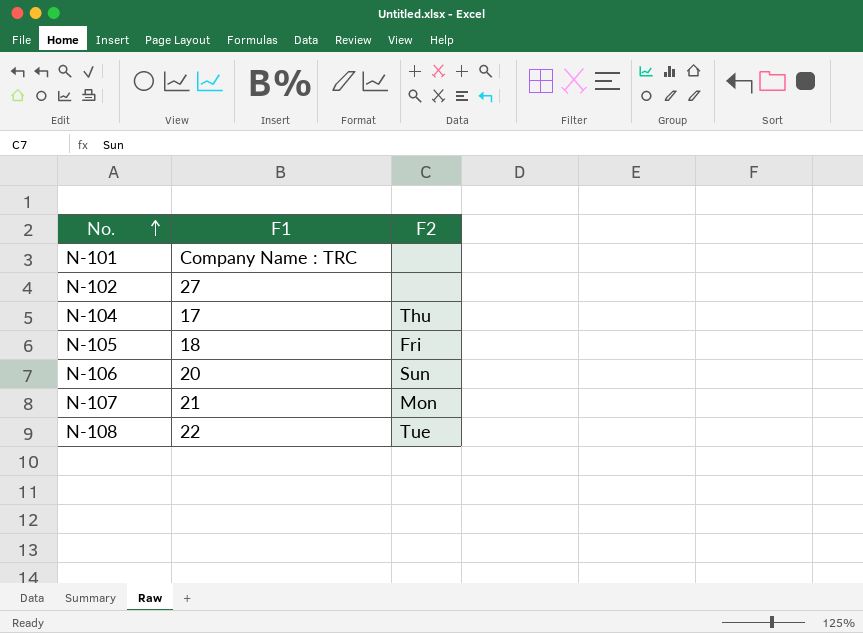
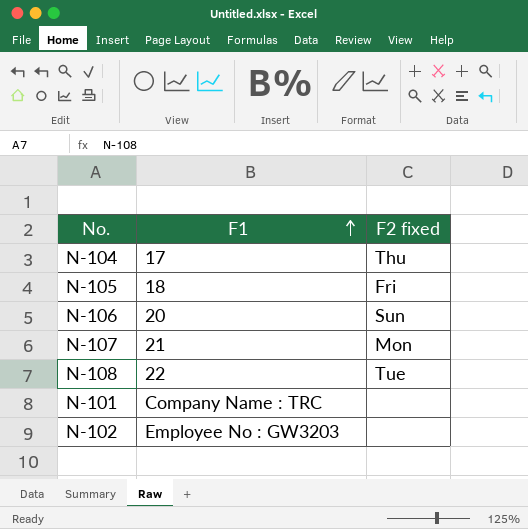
row order: No. ascending -> F1 ascending
column name: F2 -> F2 fixed
N-102 | F1: 27 -> Employee No : GW3203

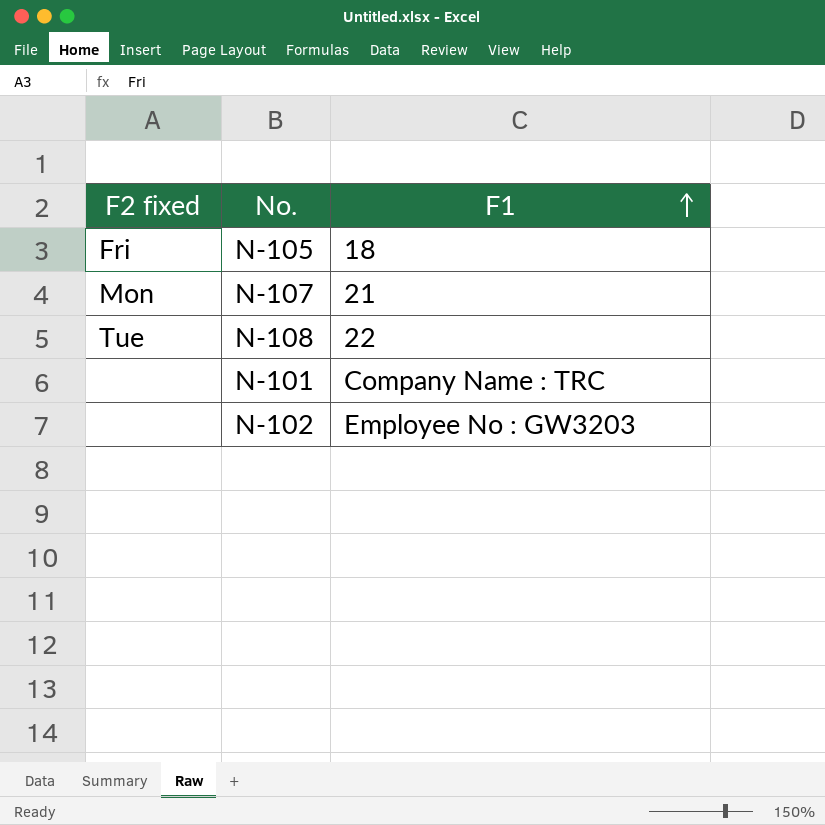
column F2 fixed | position: 3 -> 1
row N-104: 17 | Thu -> none
row N-106: 20 | Sun -> none

